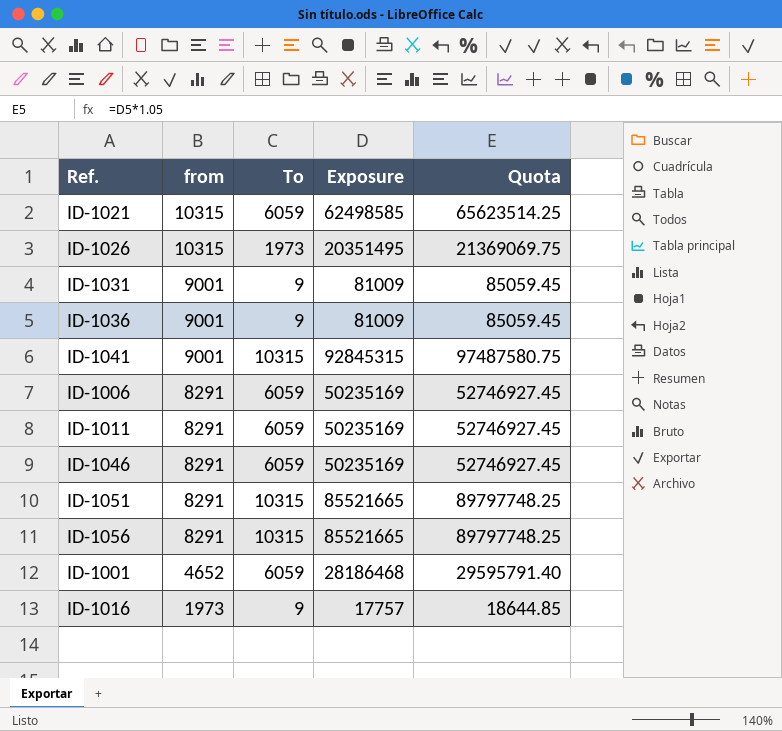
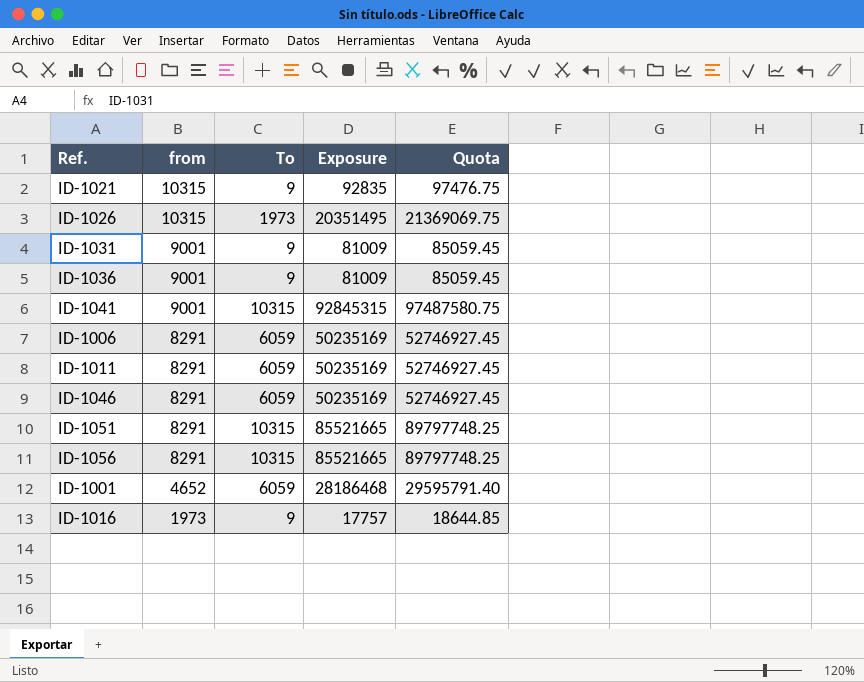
ID-1021 | To: 6059 -> 9
ID-1021 | Exposure: 62498585 -> 92835
ID-1021 | Quota: 65623514.25 -> 97476.75

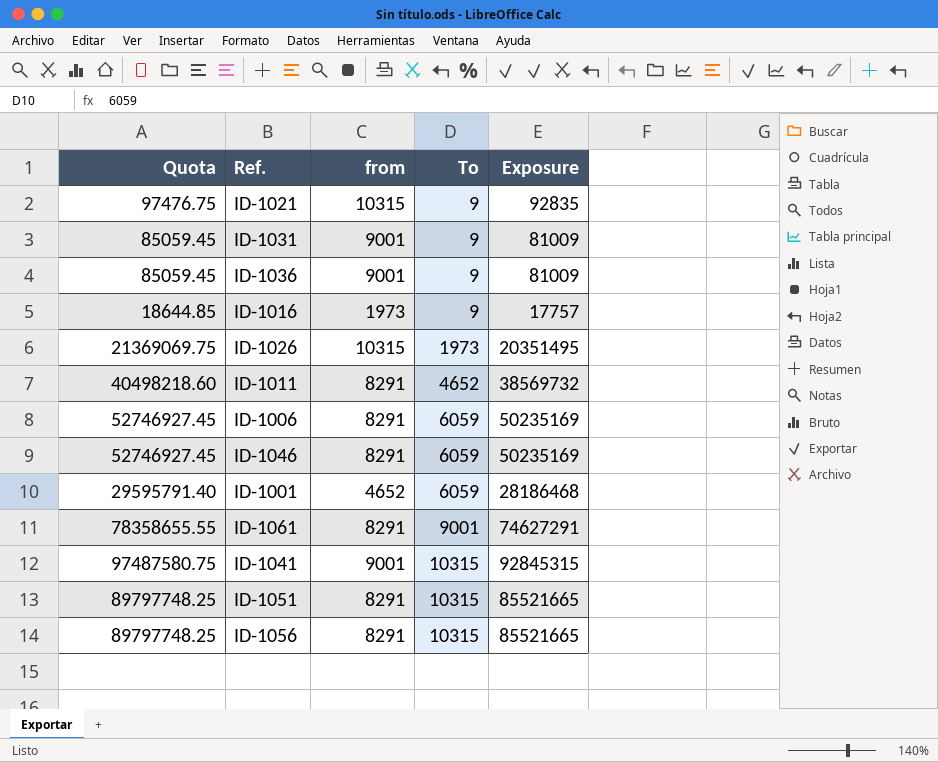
row order: from descending -> To ascending
column Quota | position: 5 -> 1
ID-1011 | Quota: 52746927.45 -> 40498218.60
ID-1011 | To: 6059 -> 4652
ID-1011 | Exposure: 50235169 -> 38569732
row ID-1061: none -> 78358655.55 | 8291 | 9001 | 74627291

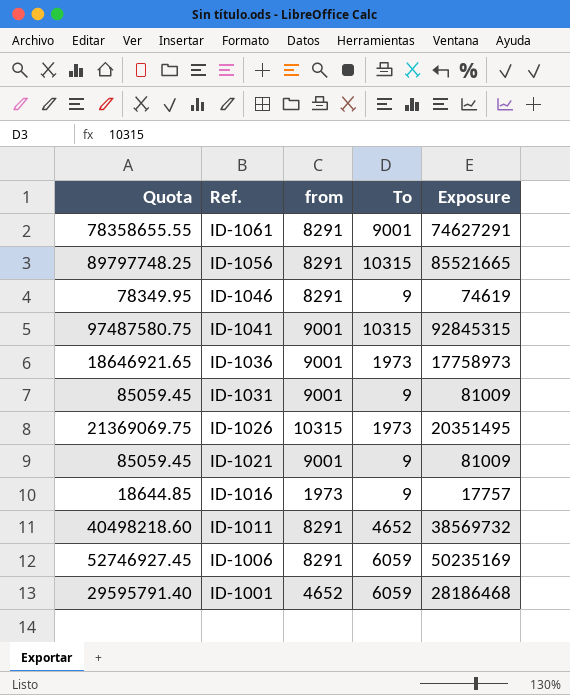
row order: To ascending -> Ref. descending
row ID-1051: 89797748.25 | 8291 | 10315 | 85521665 -> none
ID-1046 | Quota: 52746927.45 -> 78349.95
ID-1046 | To: 6059 -> 9
ID-1046 | Exposure: 50235169 -> 74619
ID-1036 | Quota: 85059.45 -> 18646921.65
ID-1036 | To: 9 -> 1973
ID-1036 | Exposure: 81009 -> 17758973
ID-1021 | Quota: 97476.75 -> 85059.45
ID-1021 | from: 10315 -> 9001
ID-1021 | Exposure: 92835 -> 81009

